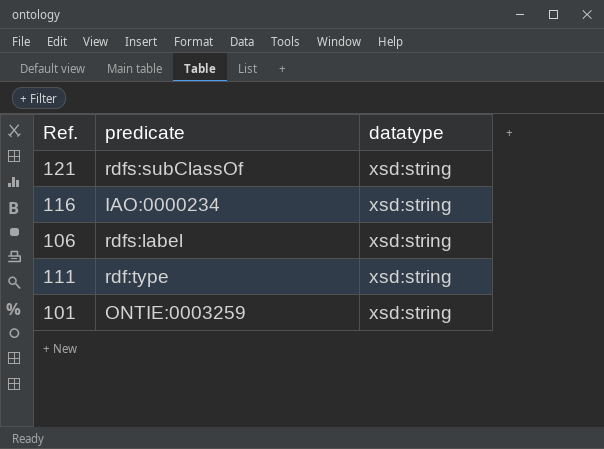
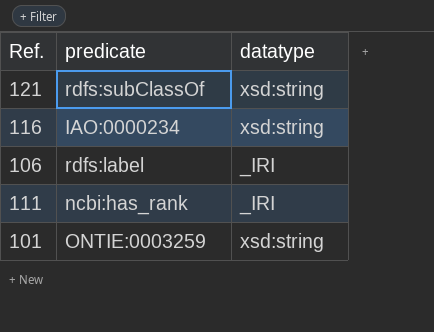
106 | datatype: xsd:string -> _IRI
111 | predicate: rdf:type -> ncbi:has_rank
111 | datatype: xsd:string -> _IRI

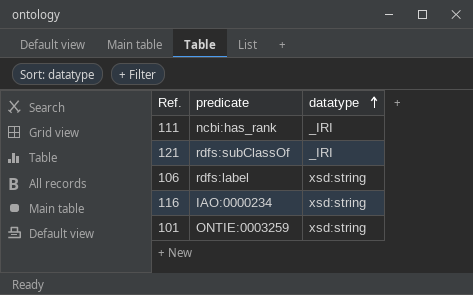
row order: none -> datatype ascending
121 | datatype: xsd:string -> _IRI
106 | datatype: _IRI -> xsd:string

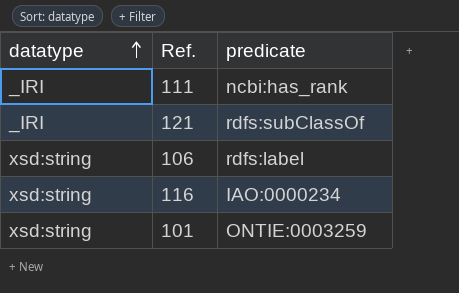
column datatype | position: 3 -> 1

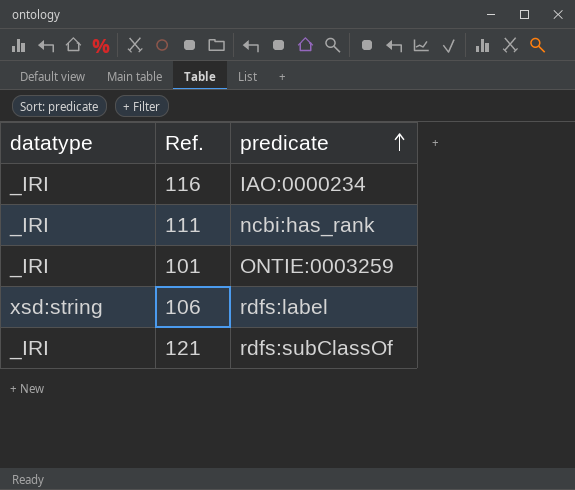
row order: datatype ascending -> predicate ascending
116 | datatype: xsd:string -> _IRI
101 | datatype: xsd:string -> _IRI

